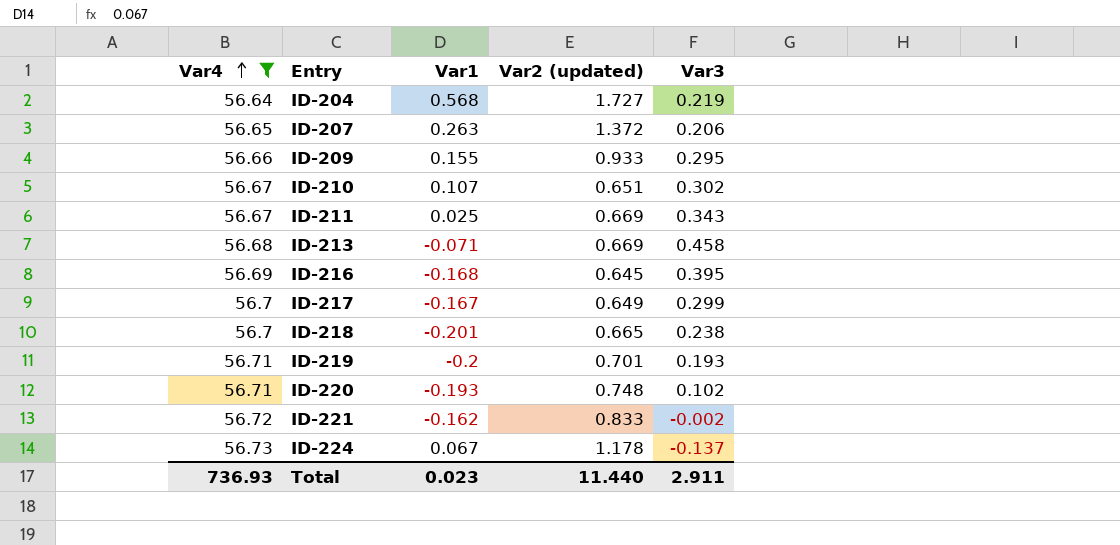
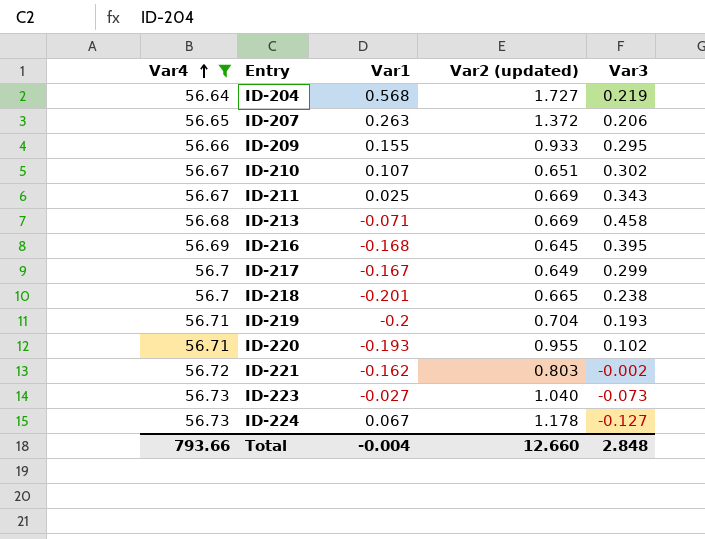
ID-219 | Var2 (updated): 0.701 -> 0.704
ID-220 | Var2 (updated): 0.748 -> 0.955
ID-221 | Var2 (updated): 0.833 -> 0.803
row ID-223: none -> 56.73 | -0.027 | 1.040 | -0.073
ID-224 | Var3: -0.137 -> -0.127
Total | Var4: 736.93 -> 793.66
Total | Var1: 0.023 -> -0.004
Total | Var2 (updated): 11.440 -> 12.660
Total | Var3: 2.911 -> 2.848

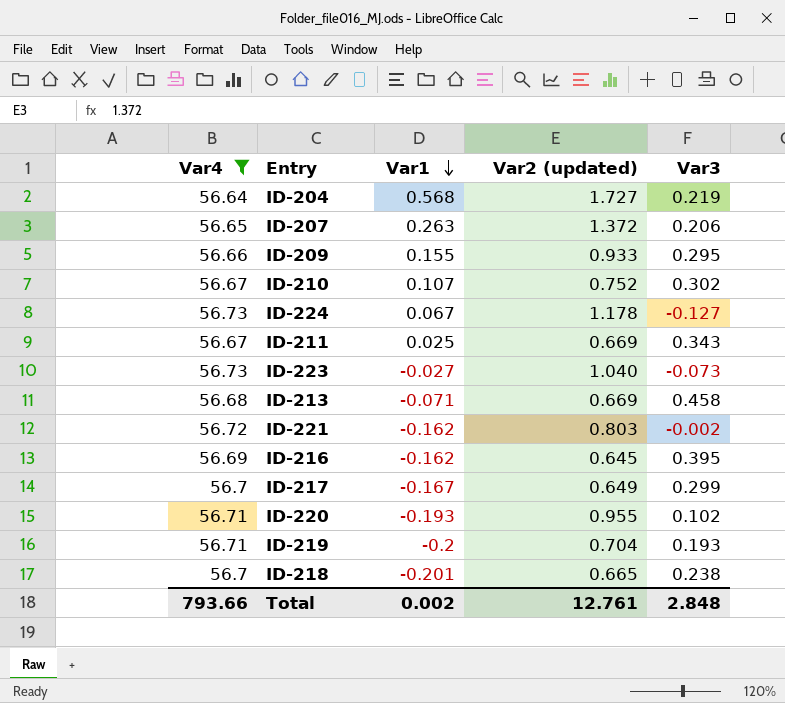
row order: Var4 ascending -> Var1 descending
ID-210 | Var2 (updated): 0.651 -> 0.752
ID-216 | Var1: -0.168 -> -0.162
Total | Var1: -0.004 -> 0.002
Total | Var2 (updated): 12.660 -> 12.761

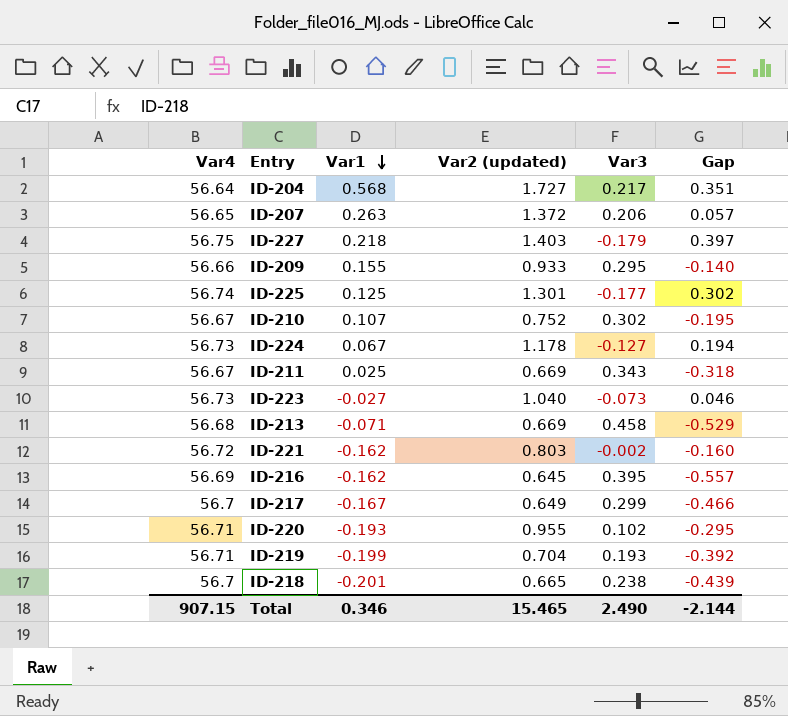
filter: Var4 <= 56.73 -> none
column Gap | formula: none -> [Var1] - [Var3]
ID-204 | Var3: 0.219 -> 0.217
ID-219 | Var1: -0.2 -> -0.199
Total | Var4: 793.66 -> 907.15
Total | Var1: 0.002 -> 0.346
Total | Var2 (updated): 12.761 -> 15.465
Total | Var3: 2.848 -> 2.490

